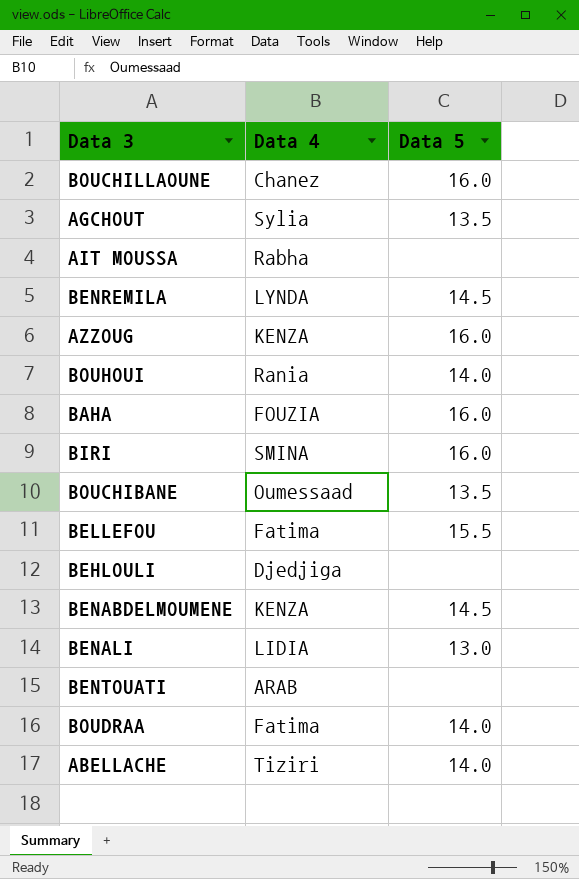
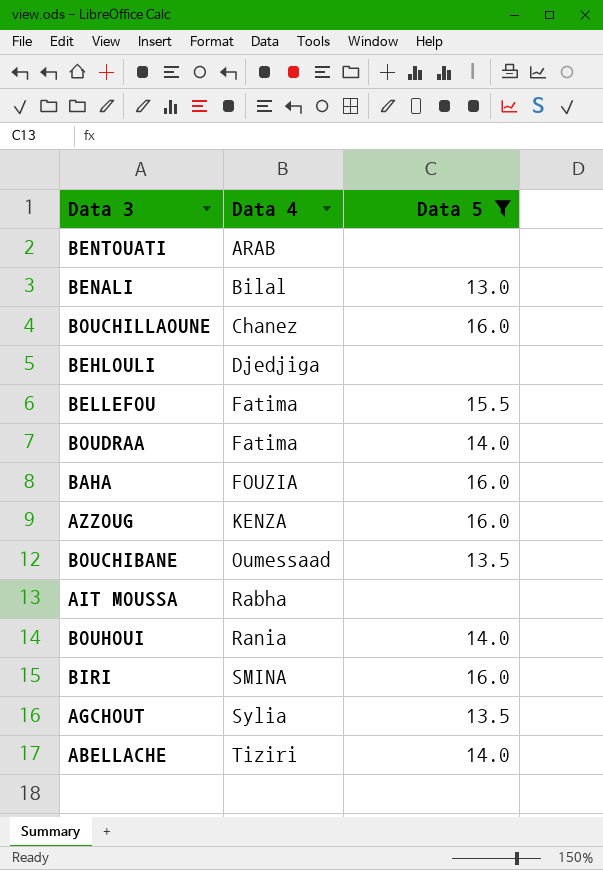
filter: none -> Data 5 != 14.5
row order: none -> Data 4 ascending
BENALI | Data 4: LIDIA -> Bilal

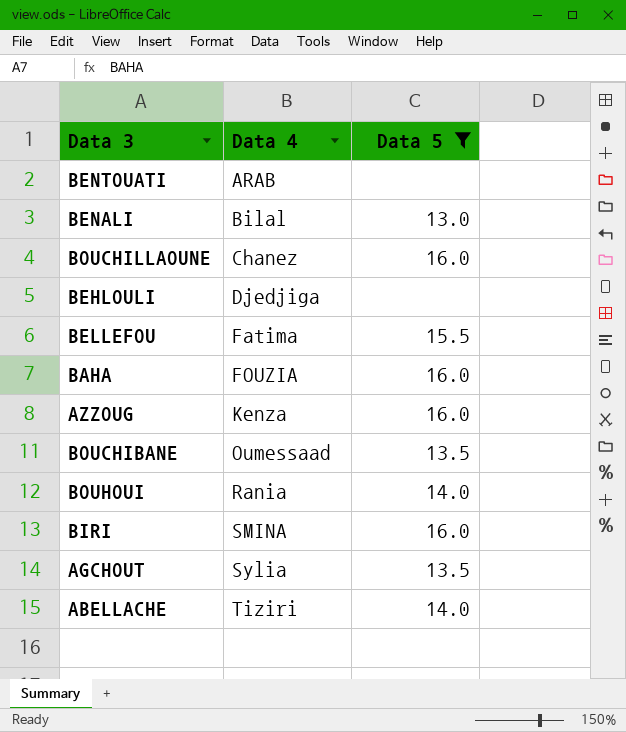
row BOUDRAA: Fatima | 14.0 -> none
row AIT MOUSSA: Rabha | none -> none
AZZOUG | Data 4: KENZA -> Kenza

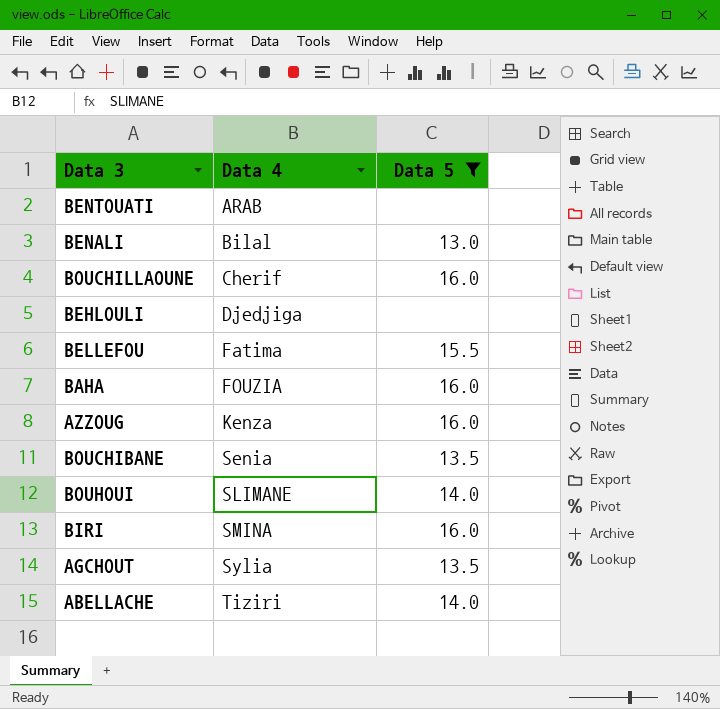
BOUCHILLAOUNE | Data 4: Chanez -> Cherif
BOUCHIBANE | Data 4: Oumessaad -> Senia
BOUHOUI | Data 4: Rania -> SLIMANE

